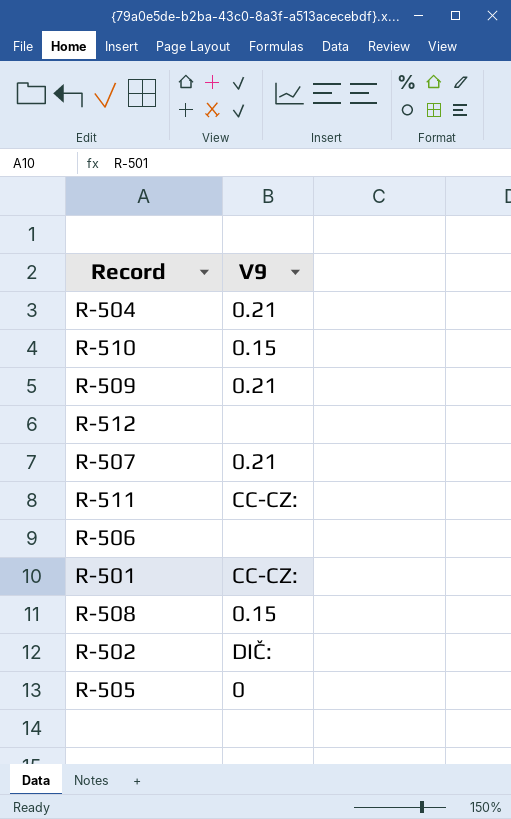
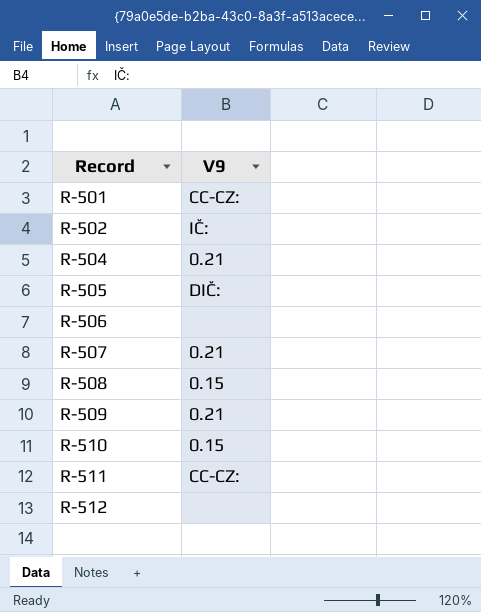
row order: none -> Record ascending
R-502 | V9: DIČ: -> IČ:
R-505 | V9: 0 -> DIČ:

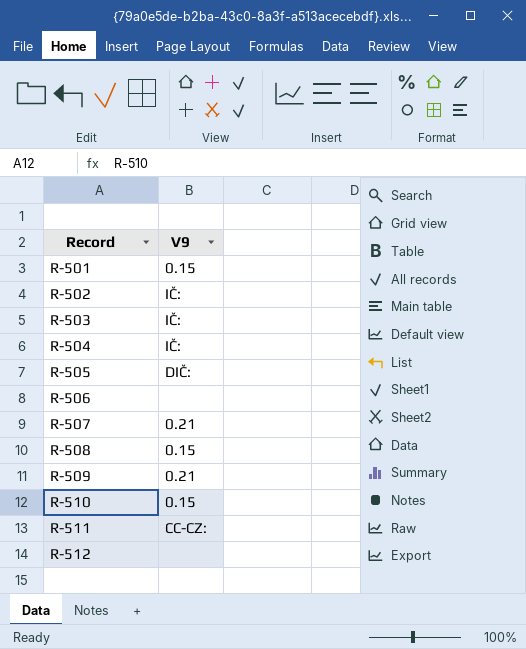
R-501 | V9: CC-CZ: -> 0.15
row R-503: none -> IČ:
R-504 | V9: 0.21 -> IČ:

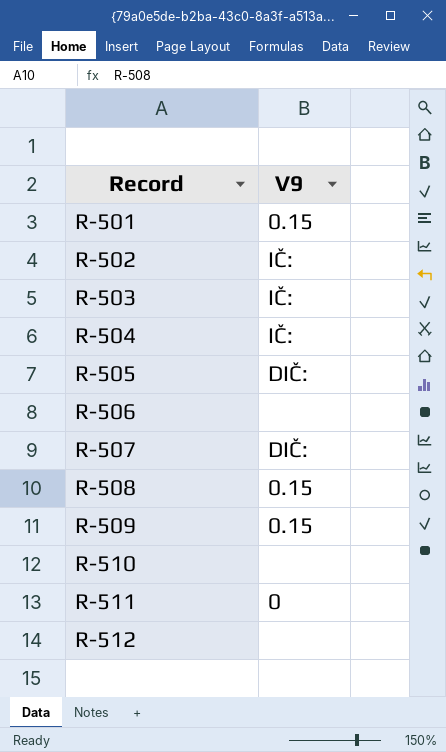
R-507 | V9: 0.21 -> DIČ:
R-509 | V9: 0.21 -> 0.15
R-510 | V9: 0.15 -> none
R-511 | V9: CC-CZ: -> 0

